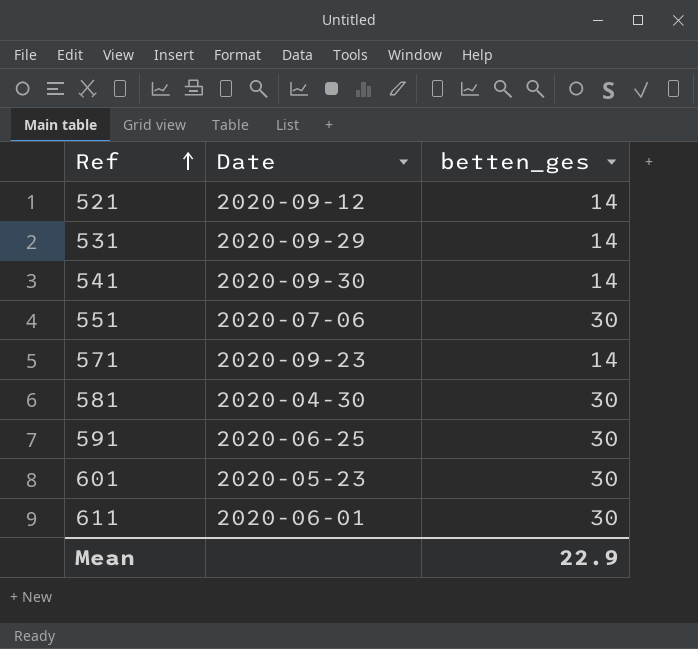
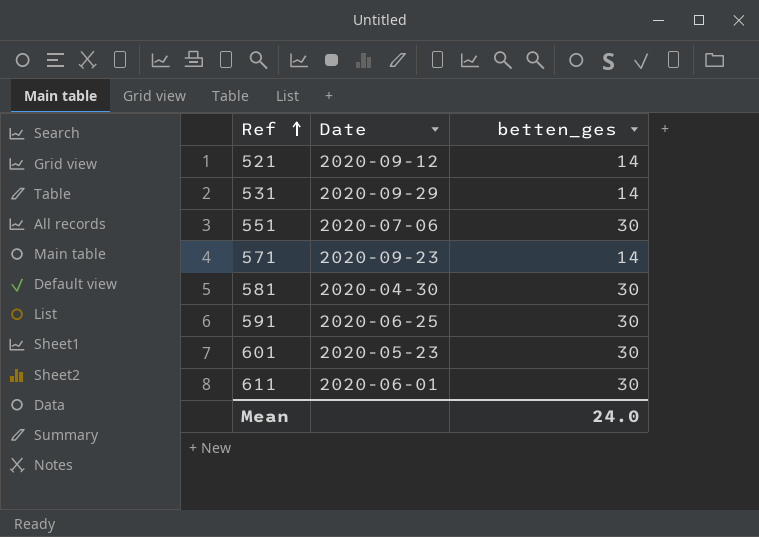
row 541: 2020-09-30 | 14 -> none
Mean | betten_ges: 22.9 -> 24.0

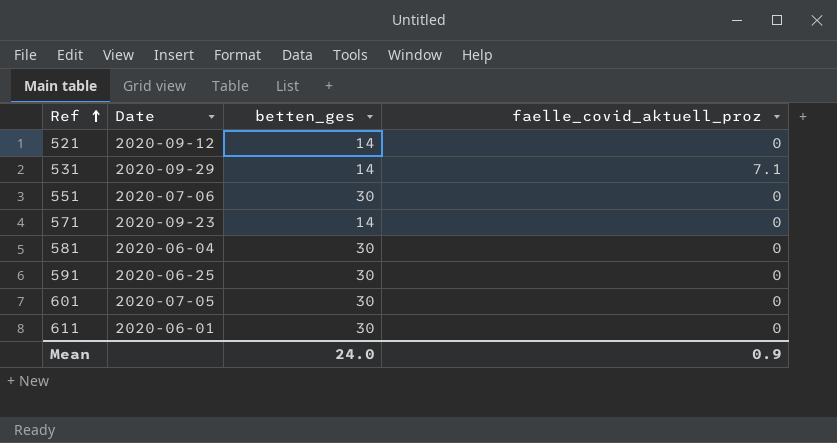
column faelle_covid_aktuell_proz | position: none -> 4
581 | Date: 2020-04-30 -> 2020-06-04
601 | Date: 2020-05-23 -> 2020-07-05

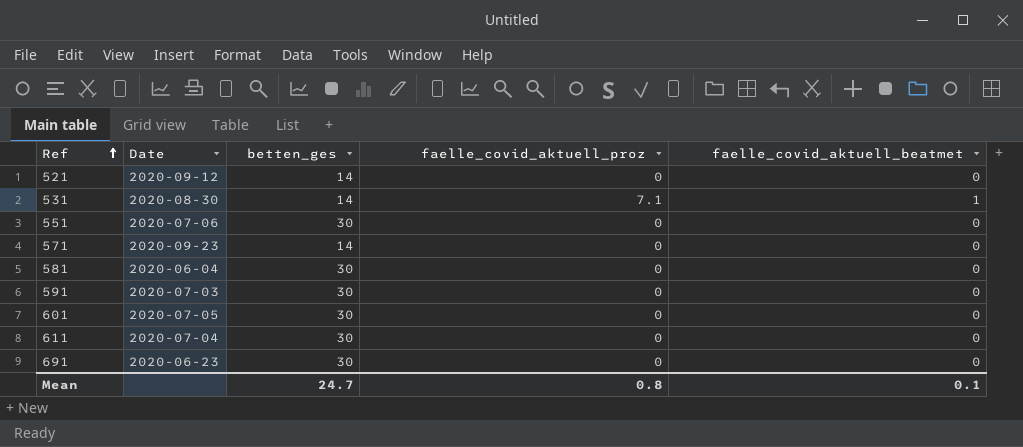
column faelle_covid_aktuell_beatmet | position: none -> 5
531 | Date: 2020-09-29 -> 2020-08-30
591 | Date: 2020-06-25 -> 2020-07-03
611 | Date: 2020-06-01 -> 2020-07-04
row 691: none -> 2020-06-23 | 30 | 0 | 0
Mean | betten_ges: 24.0 -> 24.7
Mean | faelle_covid_aktuell_proz: 0.9 -> 0.8

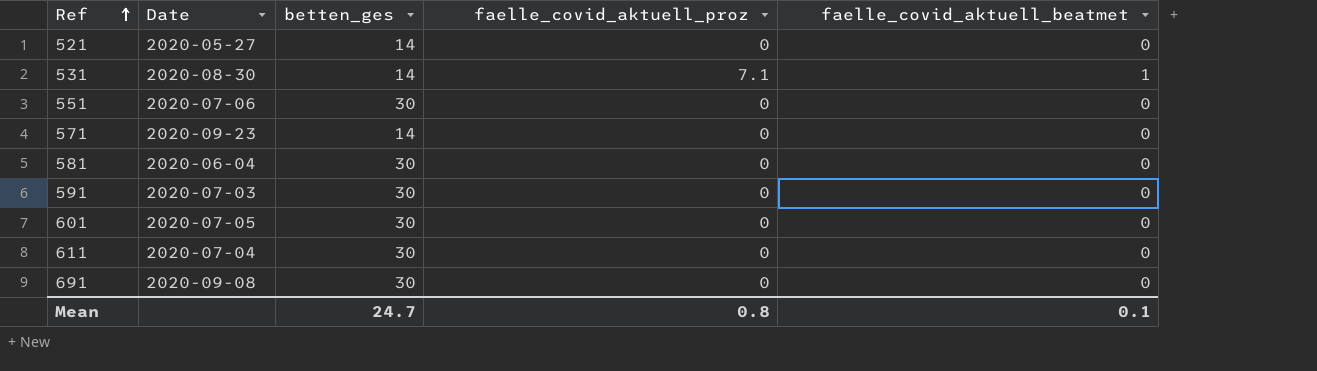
521 | Date: 2020-09-12 -> 2020-05-27
691 | Date: 2020-06-23 -> 2020-09-08

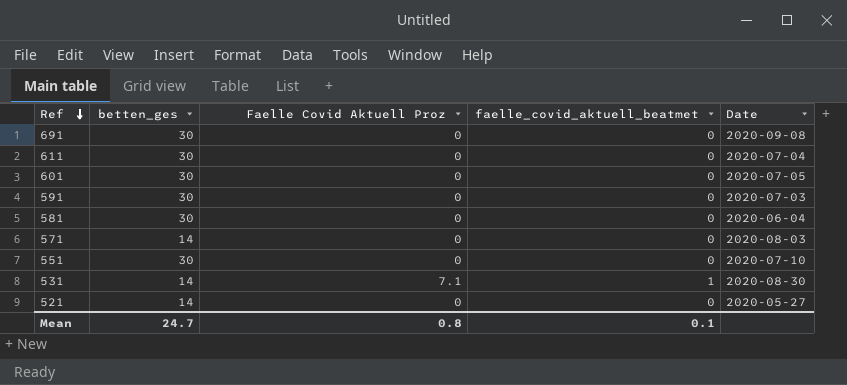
row order: Ref ascending -> Ref descending
column name: faelle_covid_aktuell_proz -> Faelle Covid Aktuell Proz
column Date | position: 2 -> 5
571 | Date: 2020-09-23 -> 2020-08-03
551 | Date: 2020-07-06 -> 2020-07-10

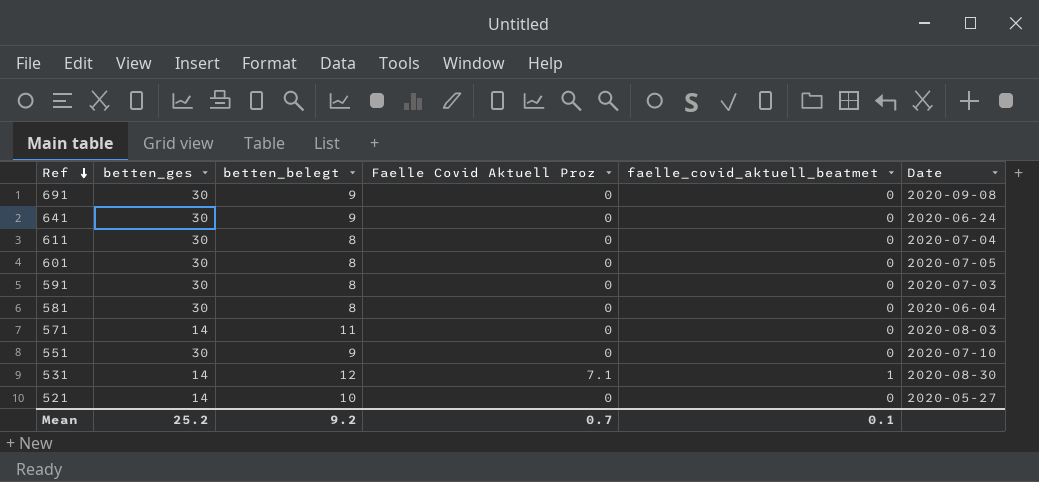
column betten_belegt | position: none -> 3
row 641: none -> 30 | 9 | 0 | 0 | 2020-06-24
Mean | betten_ges: 24.7 -> 25.2
Mean | Faelle Covid Aktuell Proz: 0.8 -> 0.7

